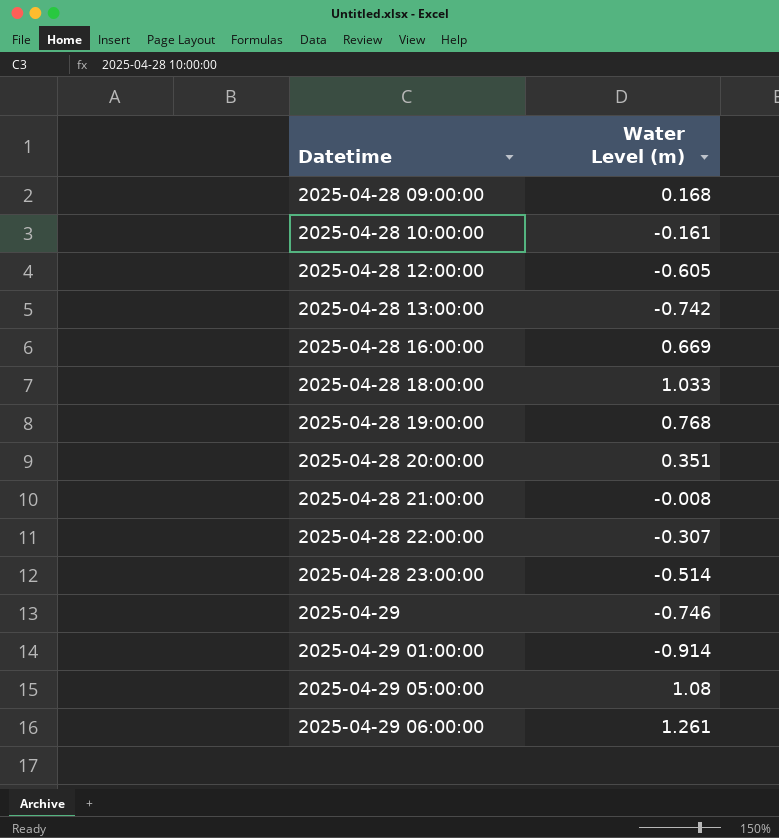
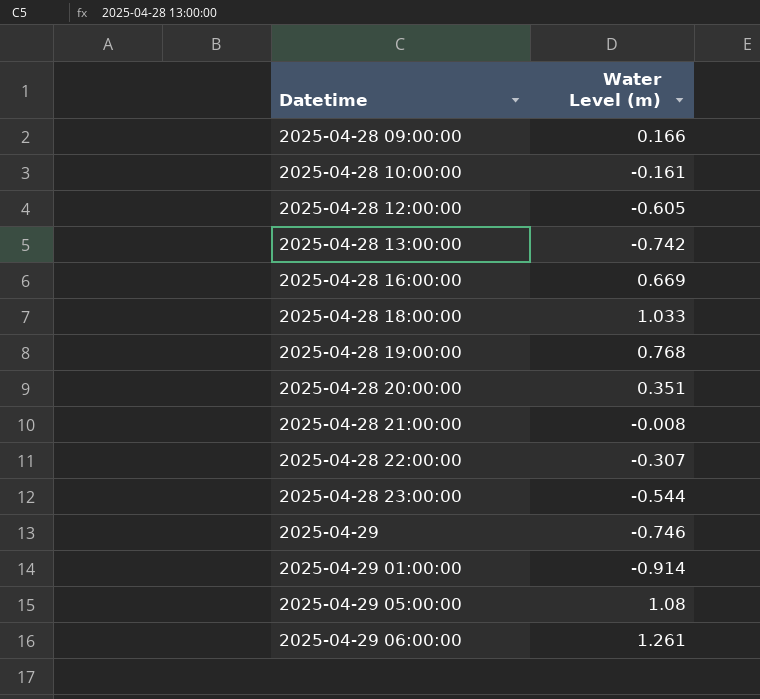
2025-04-28 09:00:00 | Water Level (m): 0.168 -> 0.166
2025-04-28 23:00:00 | Water Level (m): -0.514 -> -0.544

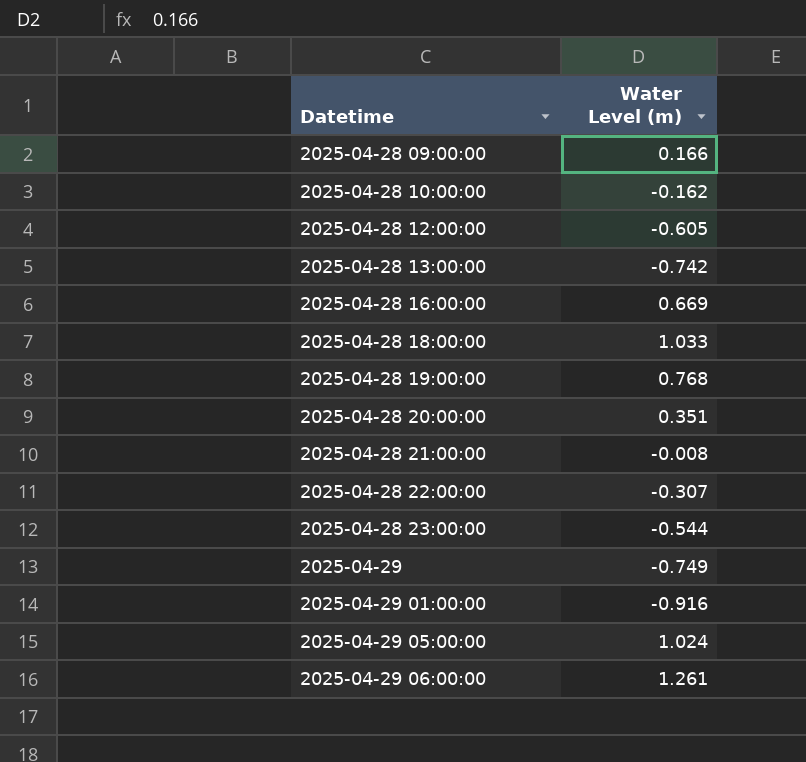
2025-04-28 10:00:00 | Water Level (m): -0.161 -> -0.162
2025-04-29 | Water Level (m): -0.746 -> -0.749
2025-04-29 01:00:00 | Water Level (m): -0.914 -> -0.916
2025-04-29 05:00:00 | Water Level (m): 1.08 -> 1.024

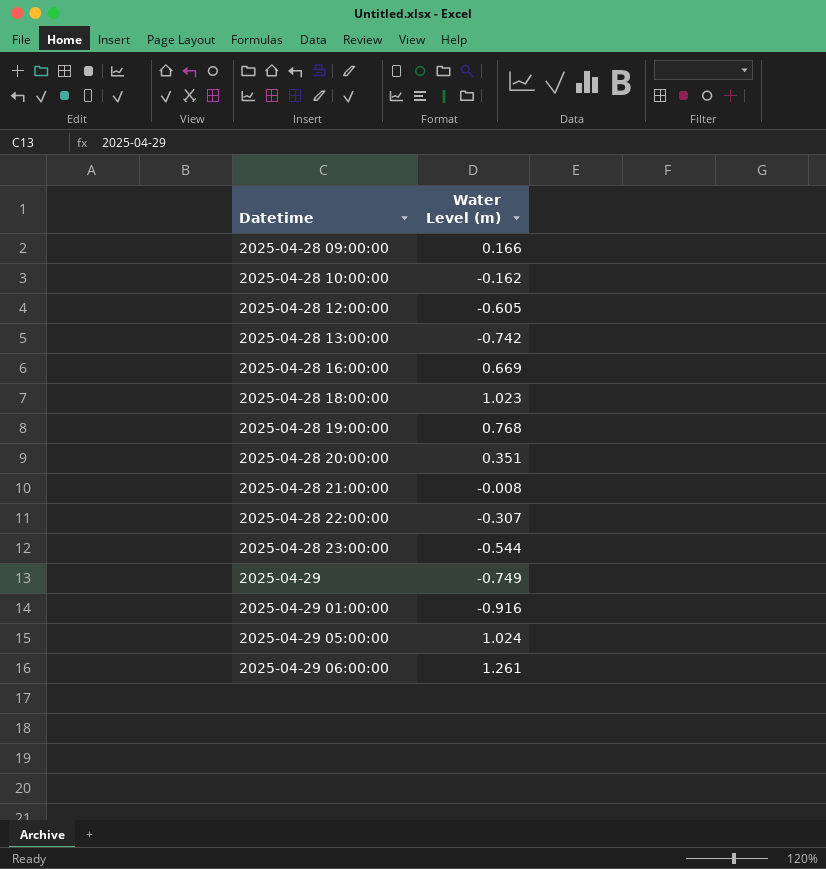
2025-04-28 18:00:00 | Water Level (m): 1.033 -> 1.023

